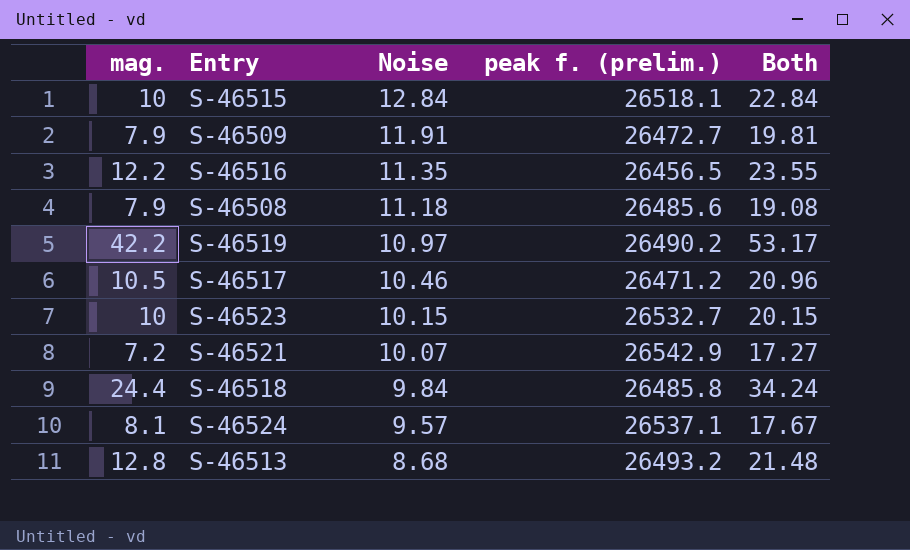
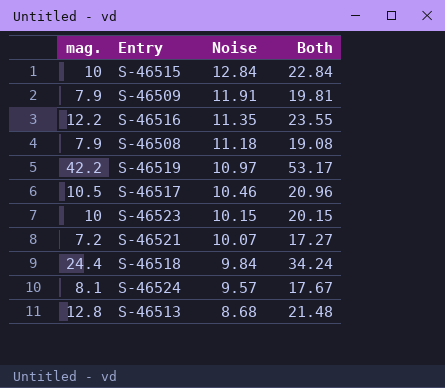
column peak f. (prelim.) | position: 4 -> none

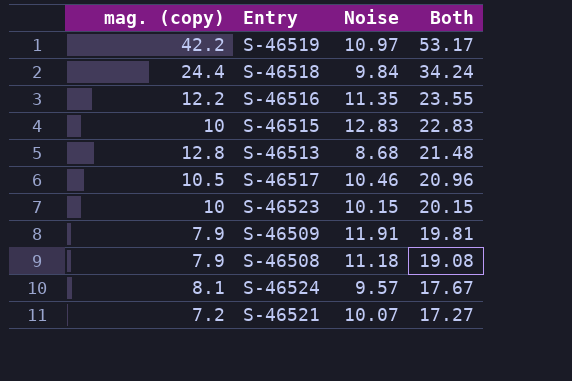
row order: Noise descending -> Both descending
column name: mag. -> mag. (copy)
S-46515 | Noise: 12.84 -> 12.83
S-46515 | Both: 22.84 -> 22.83

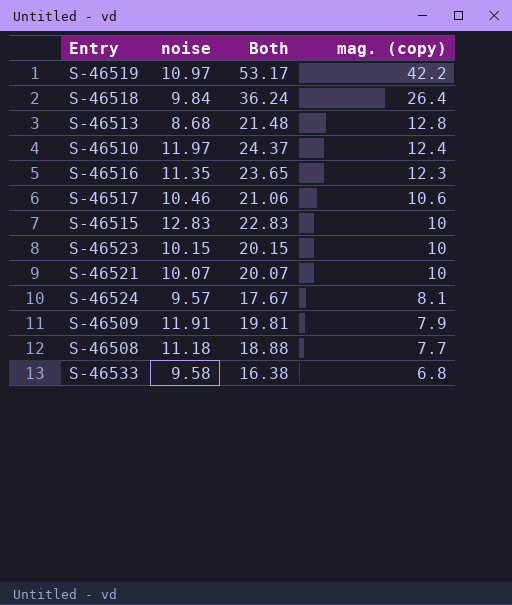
row order: Both descending -> mag. (copy) descending
column name: Noise -> noise
column mag. (copy) | position: 1 -> 4
S-46518 | Both: 34.24 -> 36.24
S-46518 | mag. (copy): 24.4 -> 26.4
row S-46510: none -> 11.97 | 24.37 | 12.4
S-46516 | Both: 23.55 -> 23.65
S-46516 | mag. (copy): 12.2 -> 12.3
S-46517 | Both: 20.96 -> 21.06
S-46517 | mag. (copy): 10.5 -> 10.6
S-46521 | Both: 17.27 -> 20.07
S-46521 | mag. (copy): 7.2 -> 10
S-46508 | Both: 19.08 -> 18.88
S-46508 | mag. (copy): 7.9 -> 7.7
row S-46533: none -> 9.58 | 16.38 | 6.8

